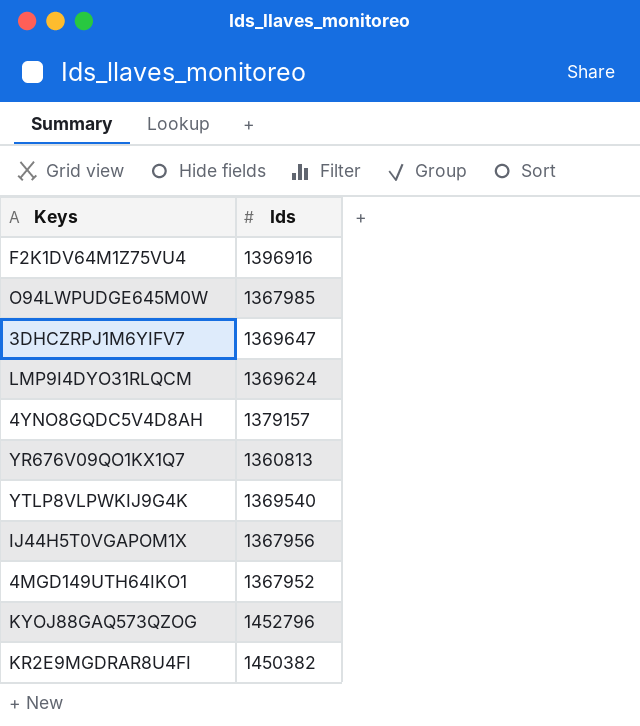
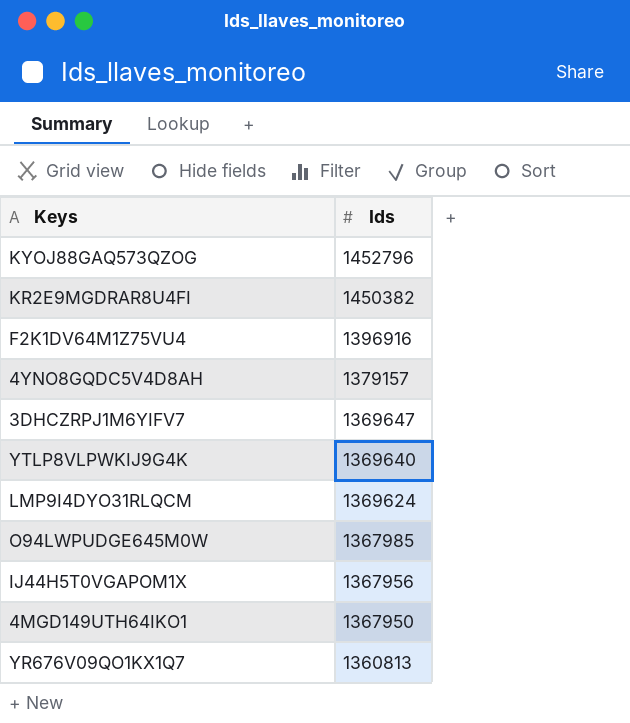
row order: none -> Ids descending
YTLP8VLPWKIJ9G4K | Ids: 1369540 -> 1369640
4MGD149UTH64IKO1 | Ids: 1367952 -> 1367950

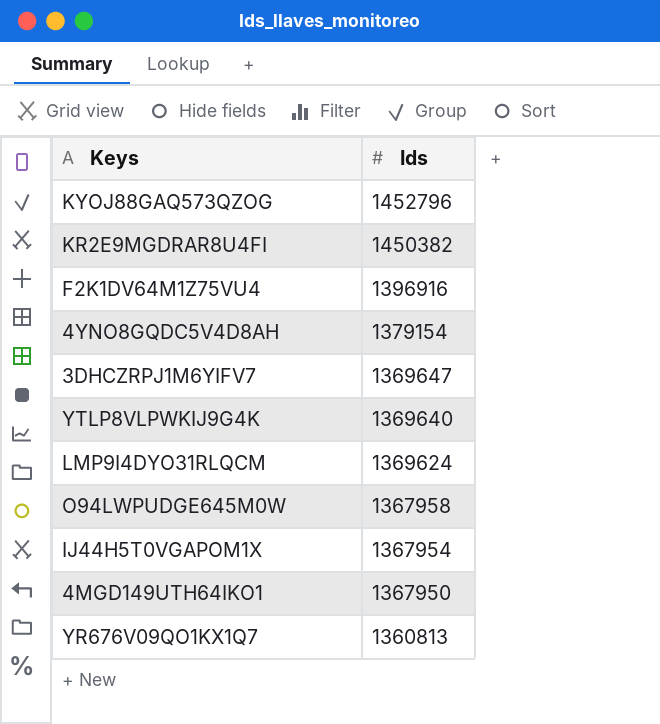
4YNO8GQDC5V4D8AH | Ids: 1379157 -> 1379154
O94LWPUDGE645M0W | Ids: 1367985 -> 1367958
IJ44H5T0VGAPOM1X | Ids: 1367956 -> 1367954

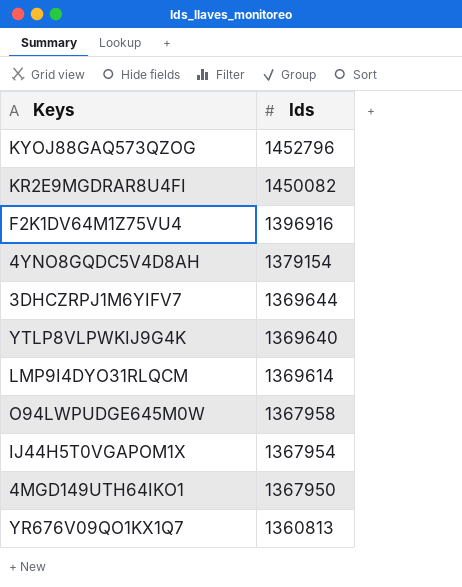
KR2E9MGDRAR8U4FI | Ids: 1450382 -> 1450082
3DHCZRPJ1M6YIFV7 | Ids: 1369647 -> 1369644
LMP9I4DYO31RLQCM | Ids: 1369624 -> 1369614

